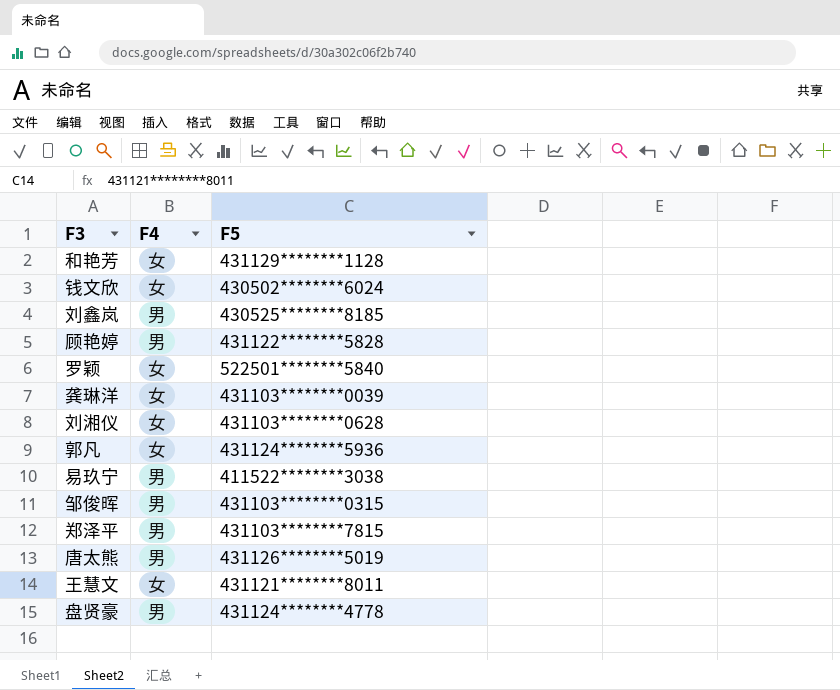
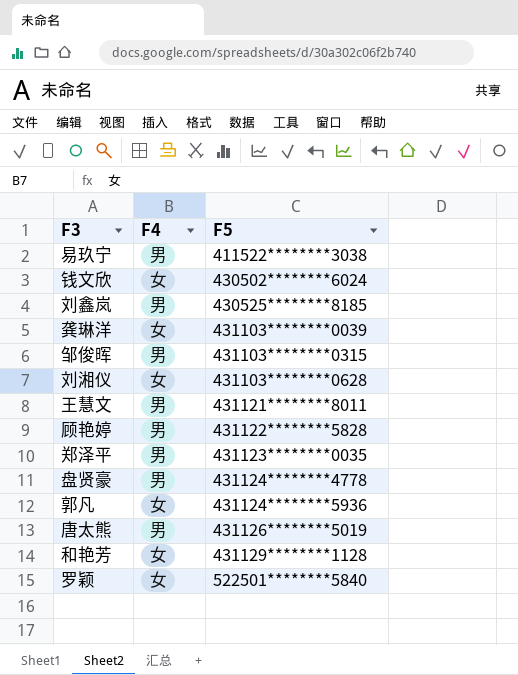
row order: none -> F5 ascending
王慧文 | F4: 女 -> 男
郑泽平 | F5: 431103********7815 -> 431123********0035

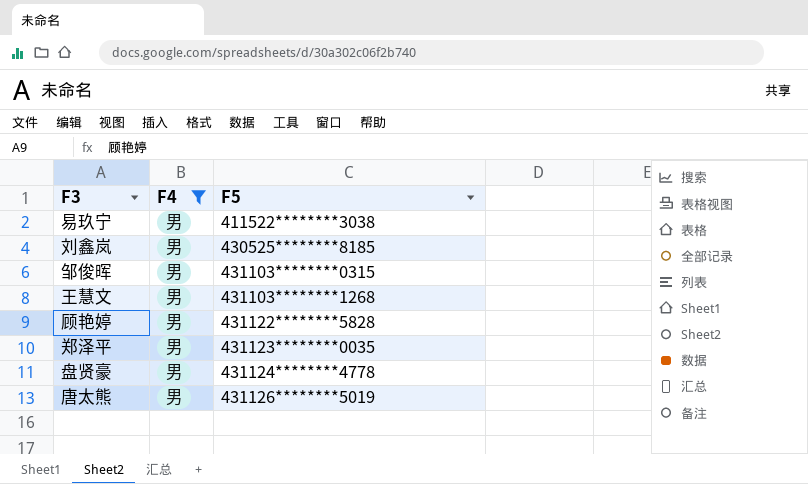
filter: none -> F4 = 男
王慧文 | F5: 431121********8011 -> 431103********1268

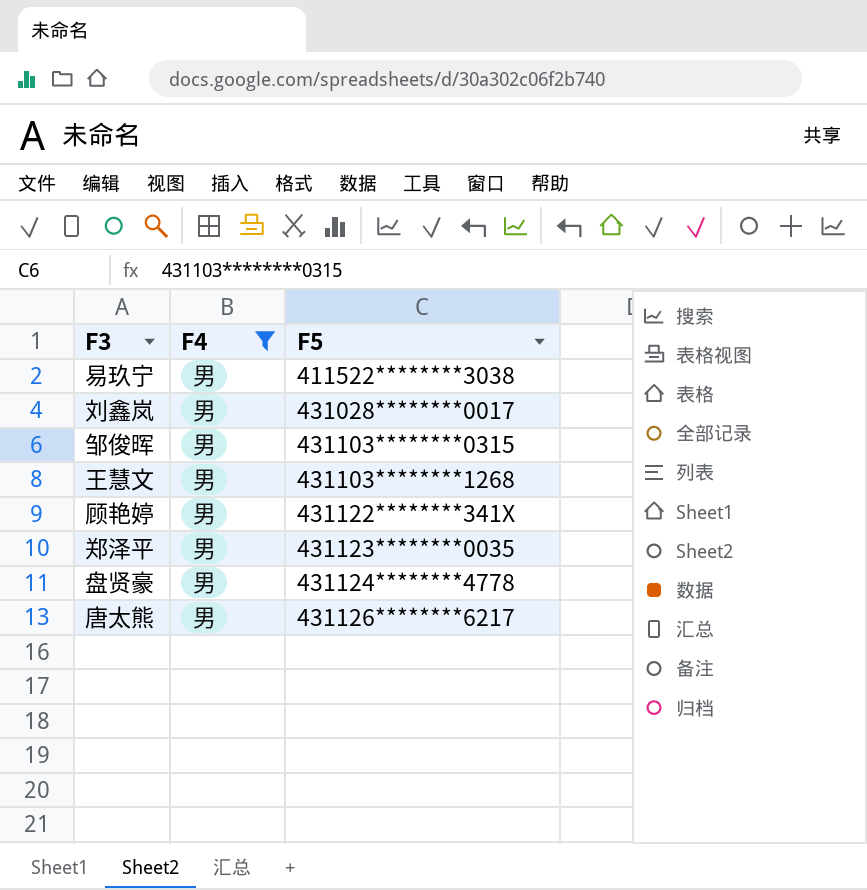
刘鑫岚 | F5: 430525********8185 -> 431028********0017
顾艳婷 | F5: 431122********5828 -> 431122********341X
唐太熊 | F5: 431126********5019 -> 431126********6217

